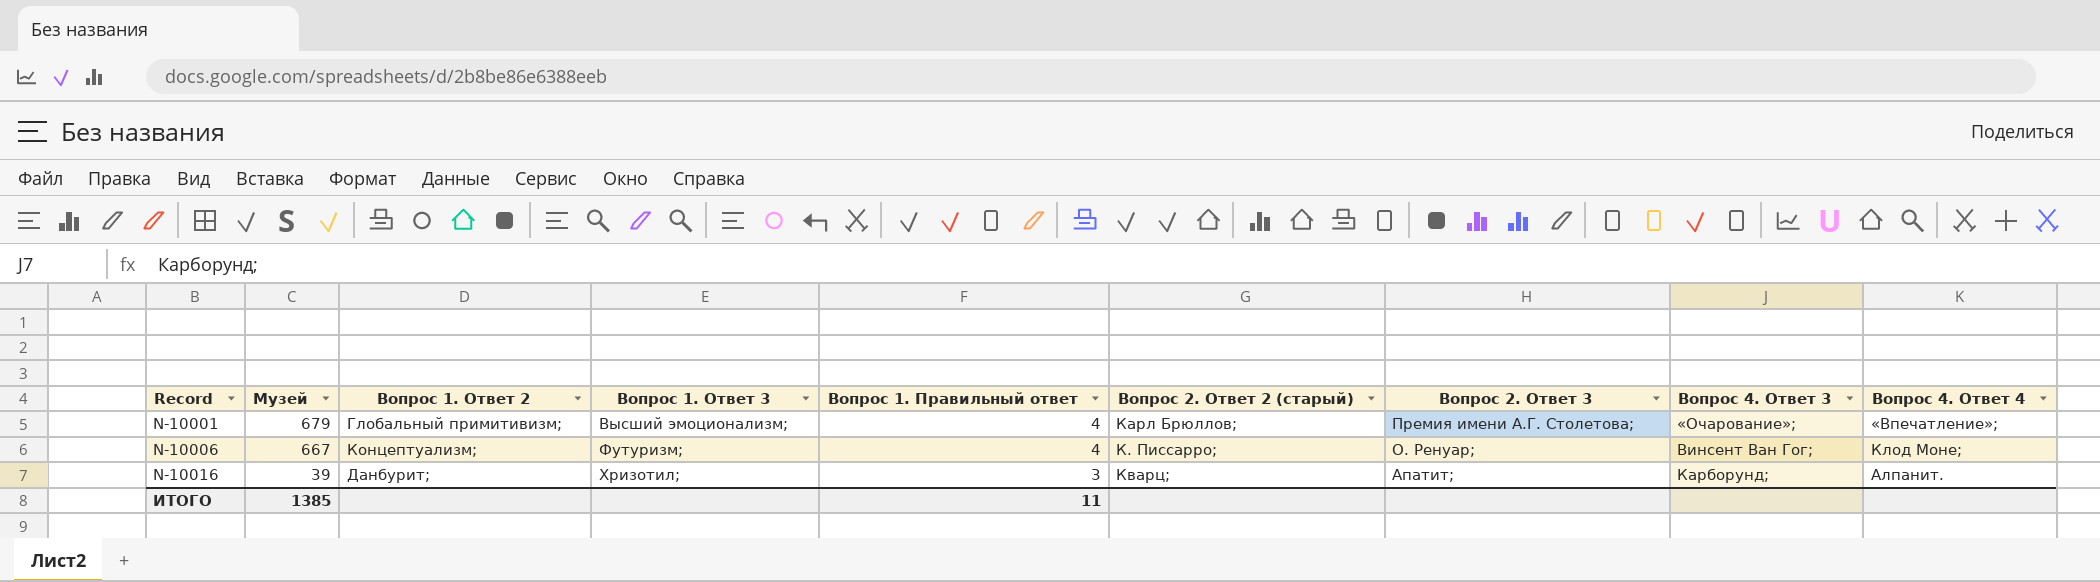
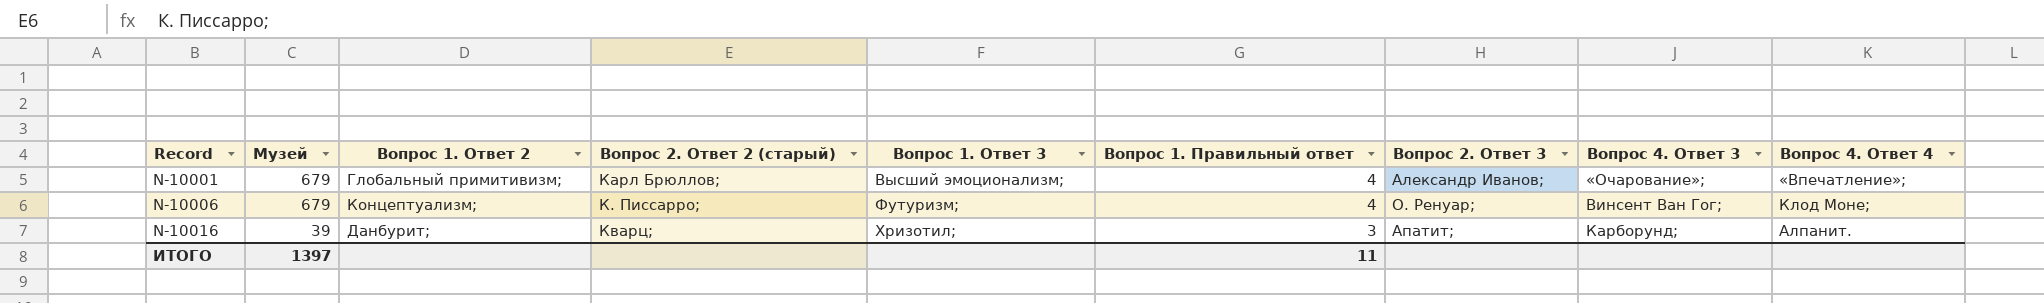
column Вопрос 2. Ответ 2 (старый) | position: 6 -> 4
N-10001 | Вопрос 2. Ответ 3: Премия имени А.Г. Столетова; -> Александр Иванов;
N-10006 | Музей: 667 -> 679
ИТОГО | Музей: 1385 -> 1397

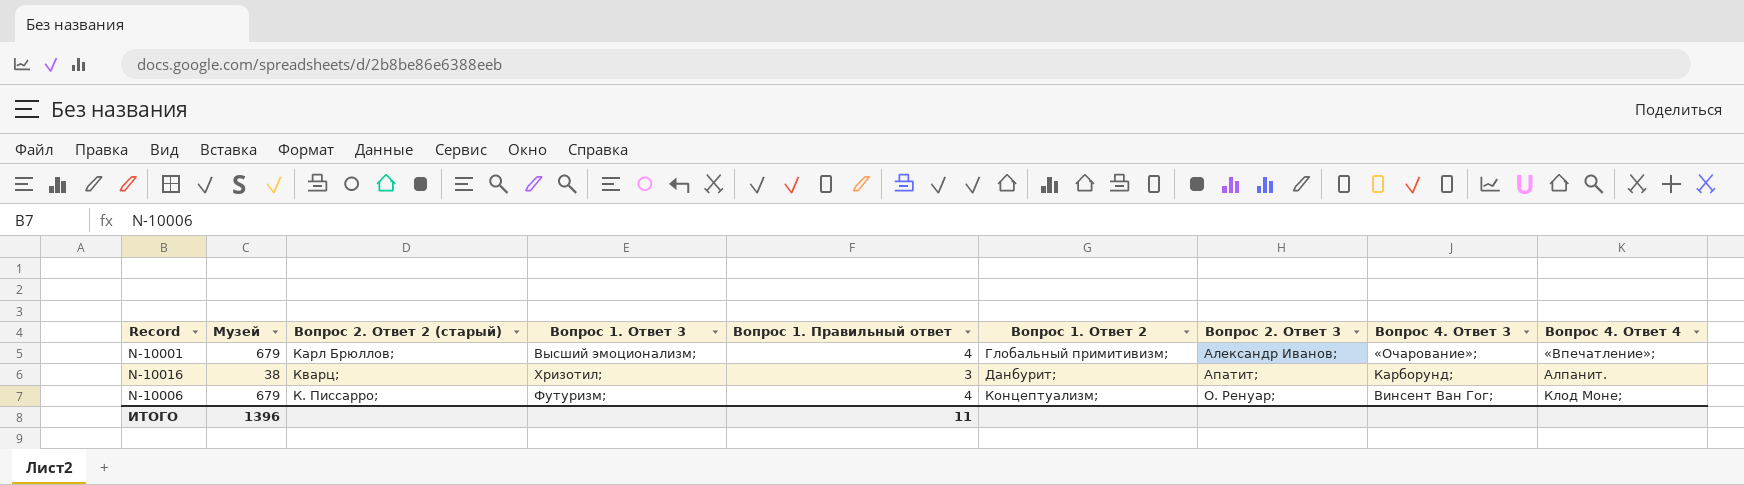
row order: Record ascending -> Вопрос 1. Ответ 2 ascending
column Вопрос 1. Ответ 2 | position: 3 -> 6
N-10016 | Музей: 39 -> 38
ИТОГО | Музей: 1397 -> 1396

